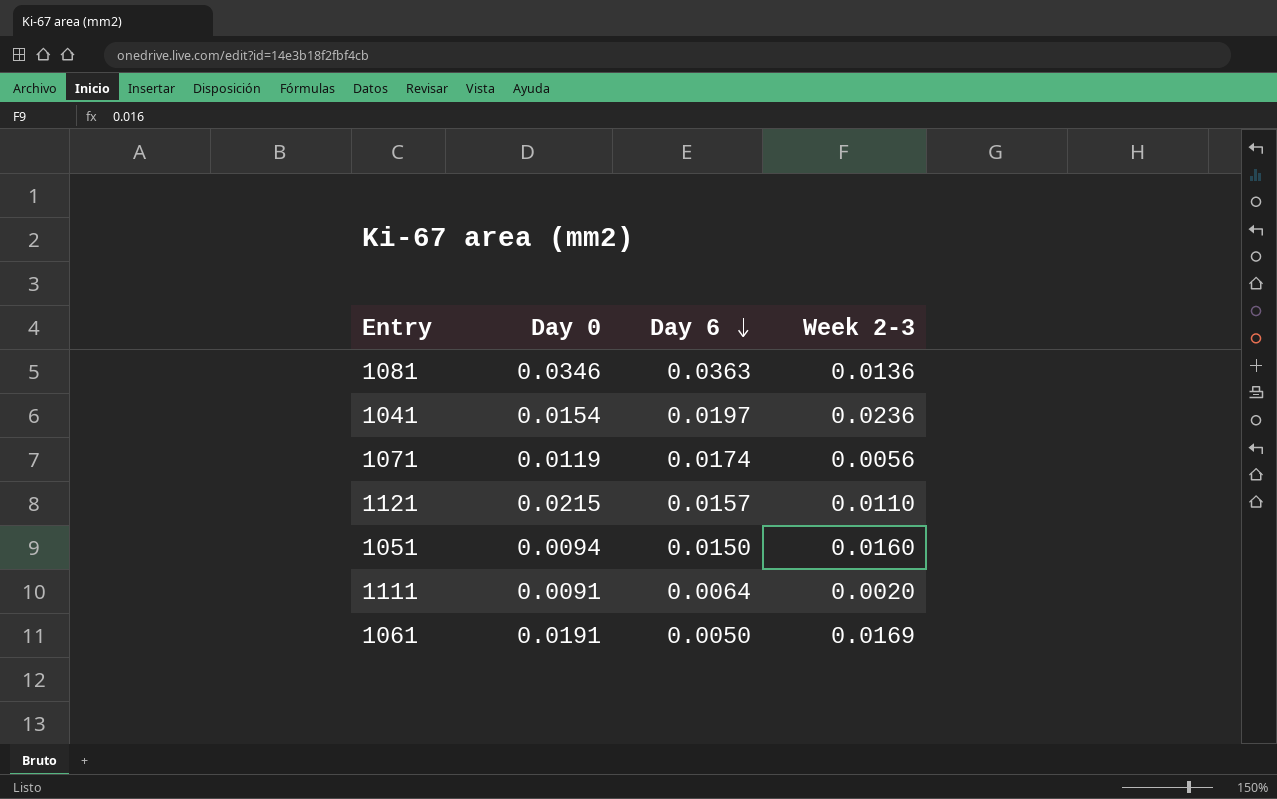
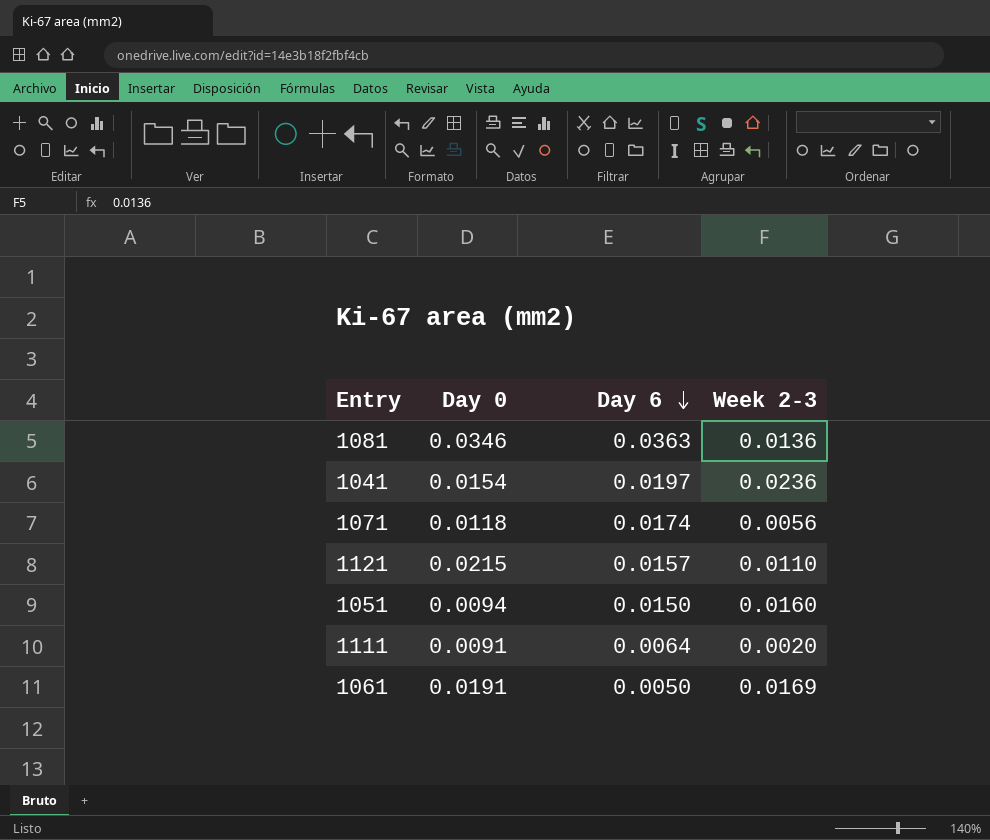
1071 | Day 0: 0.0119 -> 0.0118

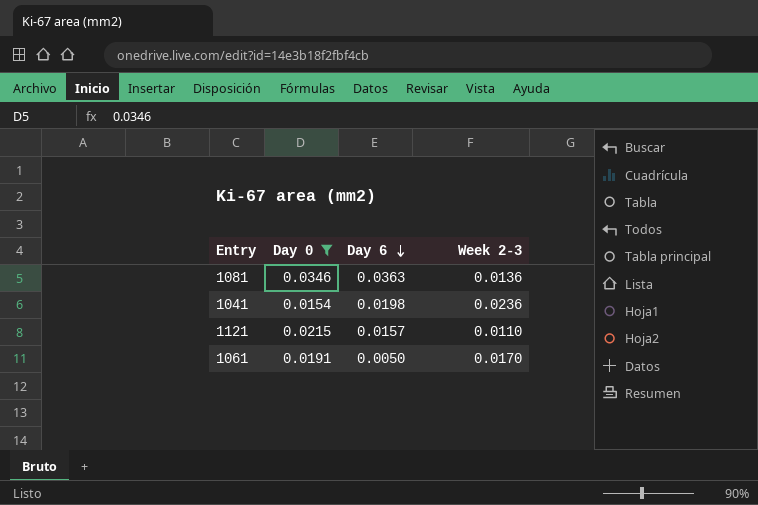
filter: none -> Day 0 >= 0.0154
1041 | Day 6: 0.0197 -> 0.0198
1061 | Week 2-3: 0.0169 -> 0.0170

